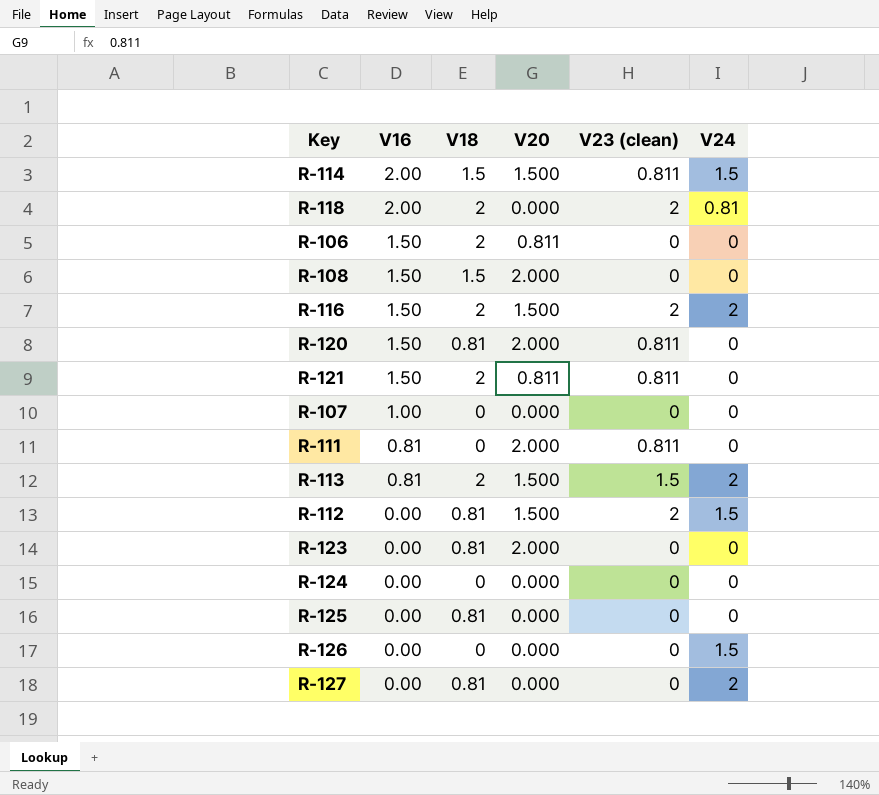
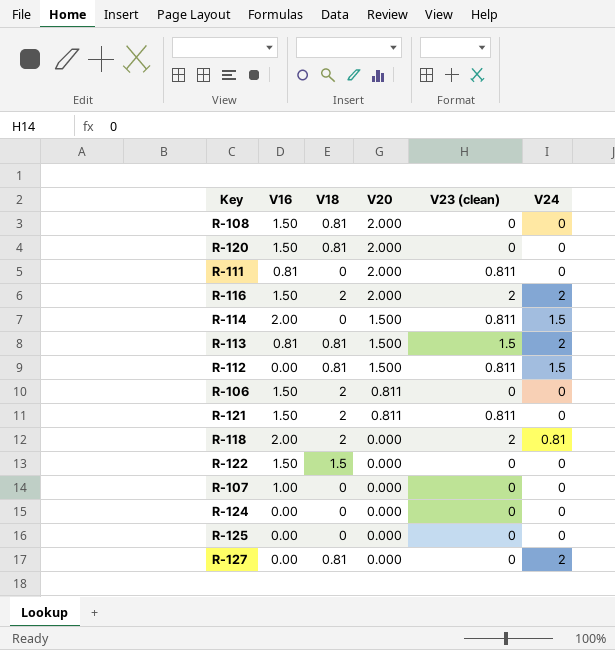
row order: V16 descending -> V20 descending
row R-123: 0.00 | 0.81 | 2.000 | 0 | 0 -> none
row R-126: 0.00 | 0 | 0.000 | 0 | 1.5 -> none
R-108 | V18: 1.5 -> 0.81
R-120 | V23 (clean): 0.811 -> 0
R-116 | V20: 1.500 -> 2.000
R-114 | V18: 1.5 -> 0
R-113 | V18: 2 -> 0.81
R-112 | V23 (clean): 2 -> 0.811
row R-122: none -> 1.50 | 1.5 | 0.000 | 0 | 0
R-125 | V18: 0.81 -> 0

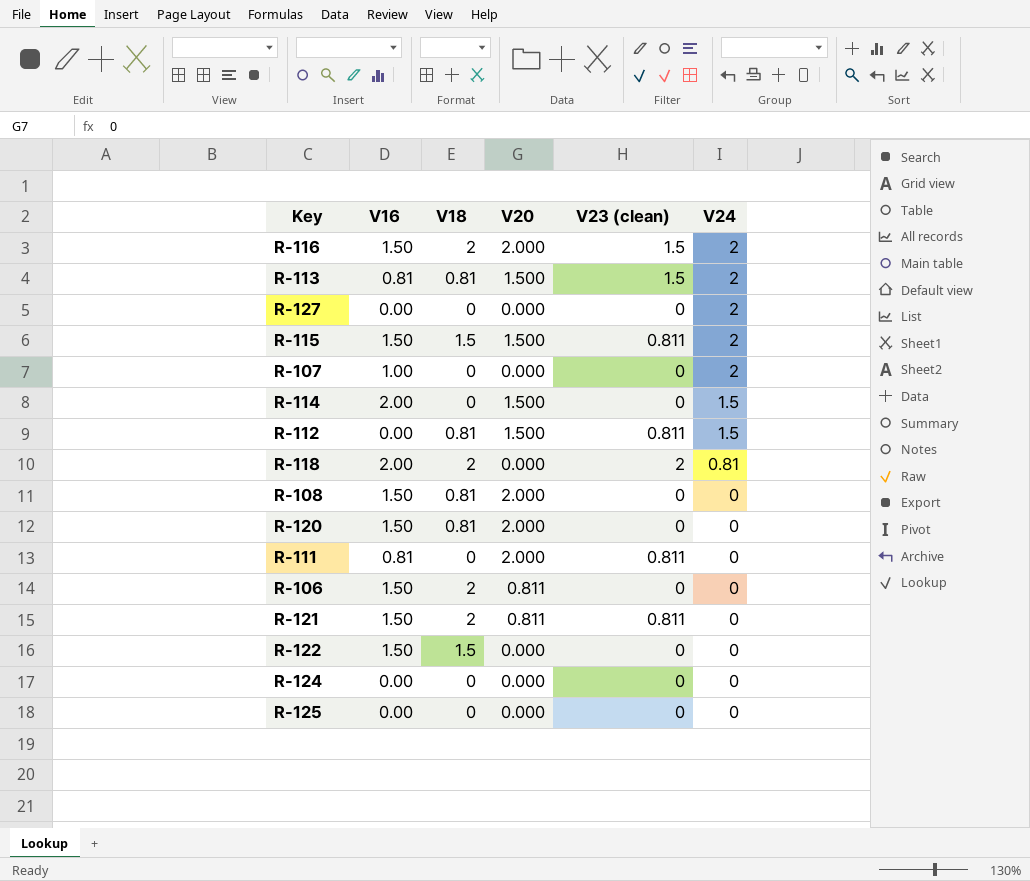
row order: V20 descending -> V24 descending
R-116 | V23 (clean): 2 -> 1.5
R-127 | V18: 0.81 -> 0
row R-115: none -> 1.50 | 1.5 | 1.500 | 0.811 | 2
R-107 | V24: 0 -> 2
R-114 | V23 (clean): 0.811 -> 0

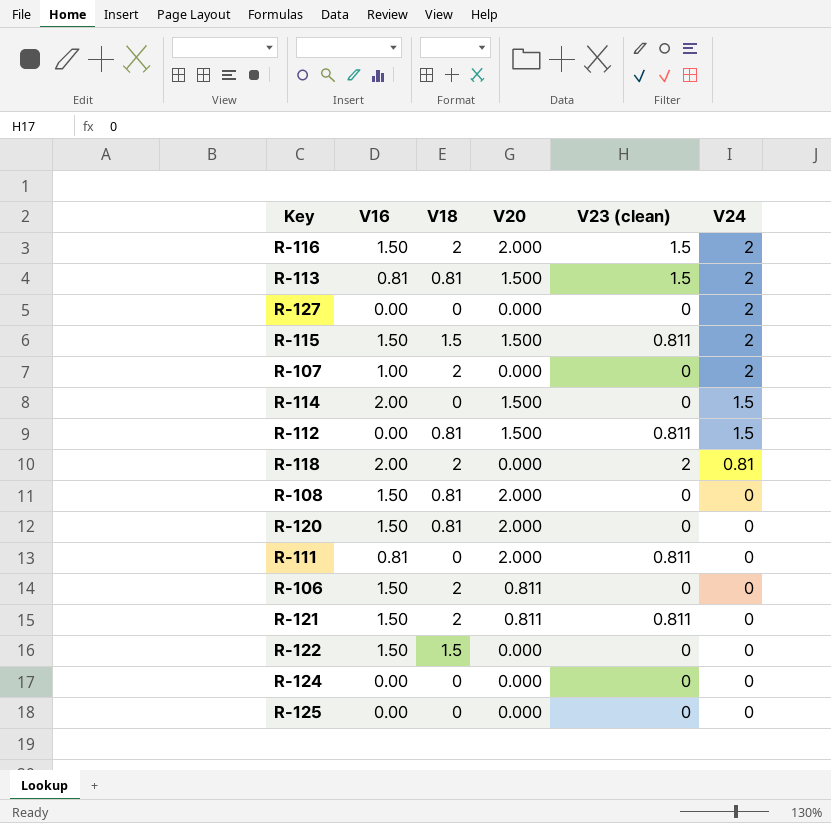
R-107 | V18: 0 -> 2

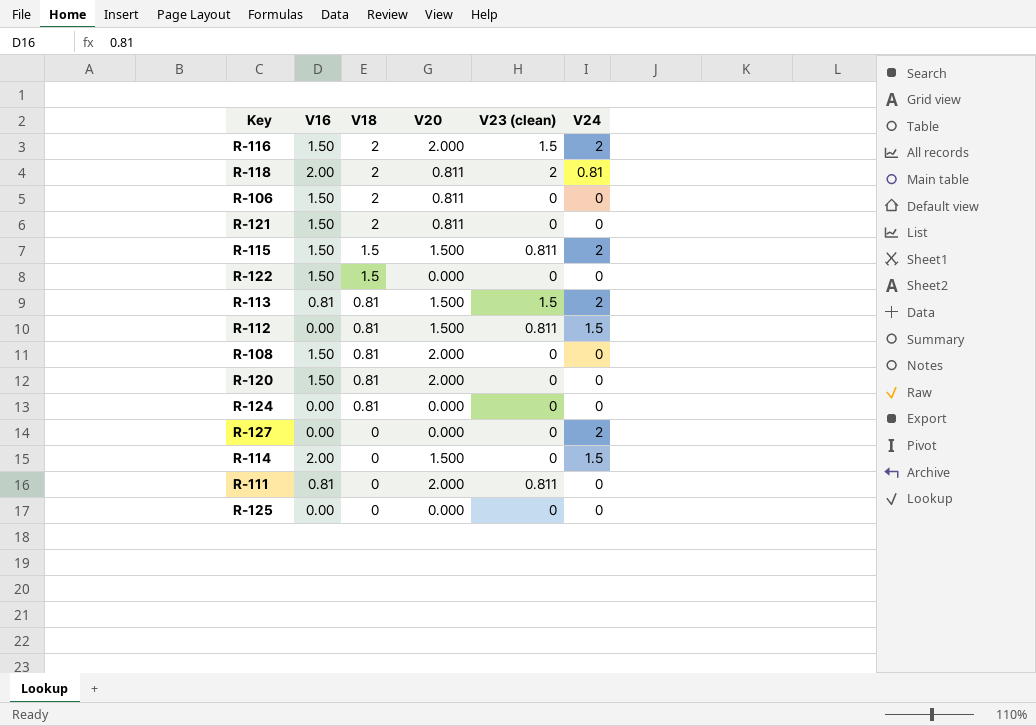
row order: V24 descending -> V18 descending
row R-107: 1.00 | 2 | 0.000 | 0 | 2 -> none
R-118 | V20: 0.000 -> 0.811
R-121 | V23 (clean): 0.811 -> 0
R-124 | V18: 0 -> 0.81

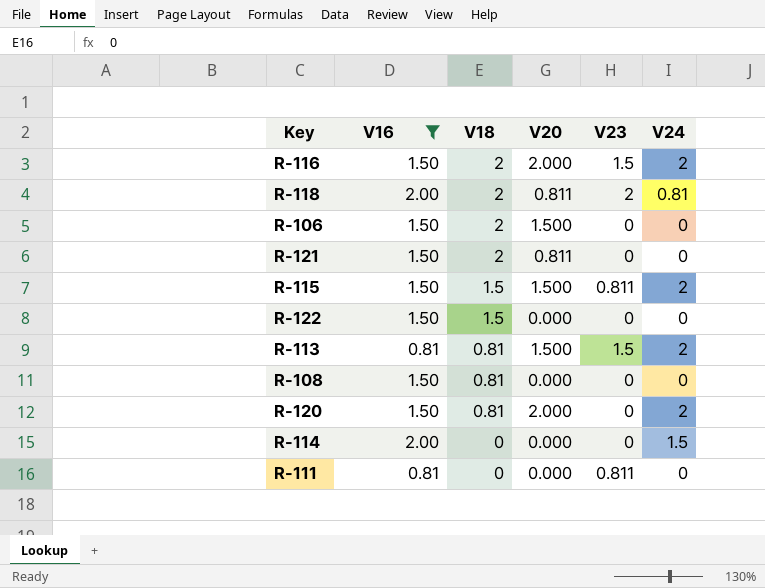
filter: none -> V16 != 0.00
column name: V23 (clean) -> V23
R-106 | V20: 0.811 -> 1.500
R-108 | V20: 2.000 -> 0.000
R-120 | V24: 0 -> 2
R-114 | V20: 1.500 -> 0.000
R-111 | V20: 2.000 -> 0.000

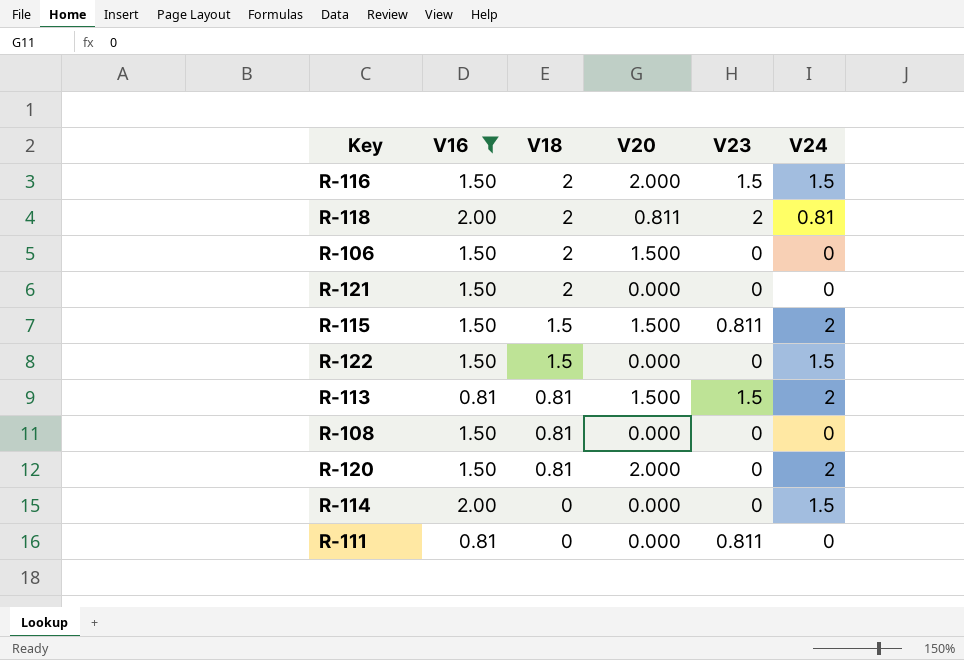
R-116 | V24: 2 -> 1.5
R-121 | V20: 0.811 -> 0.000
R-122 | V24: 0 -> 1.5

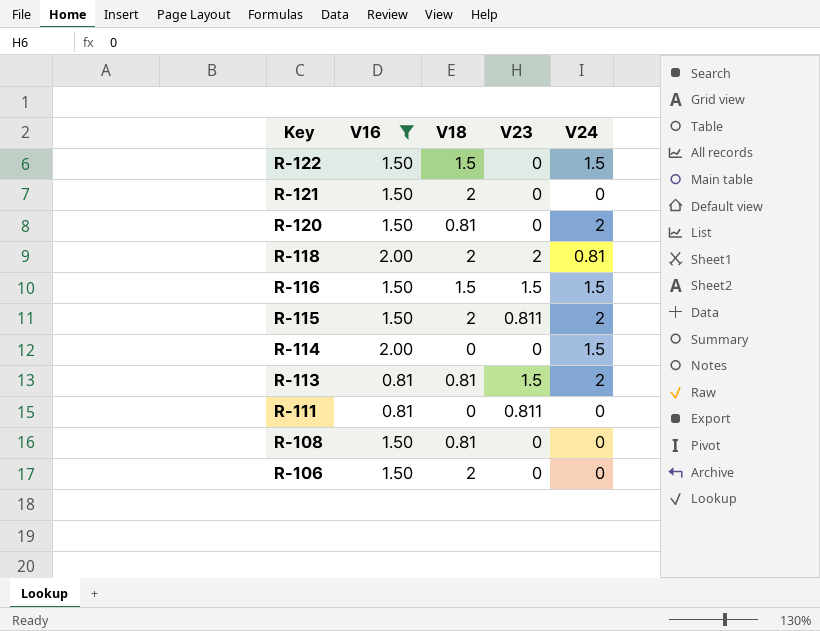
row order: V18 descending -> Key descending
column V20 | position: 4 -> none
R-116 | V18: 2 -> 1.5
R-115 | V18: 1.5 -> 2

